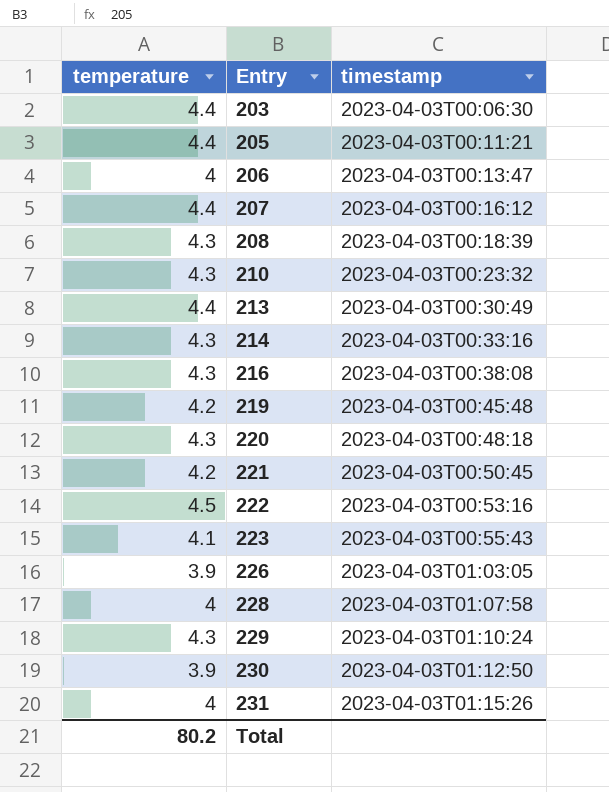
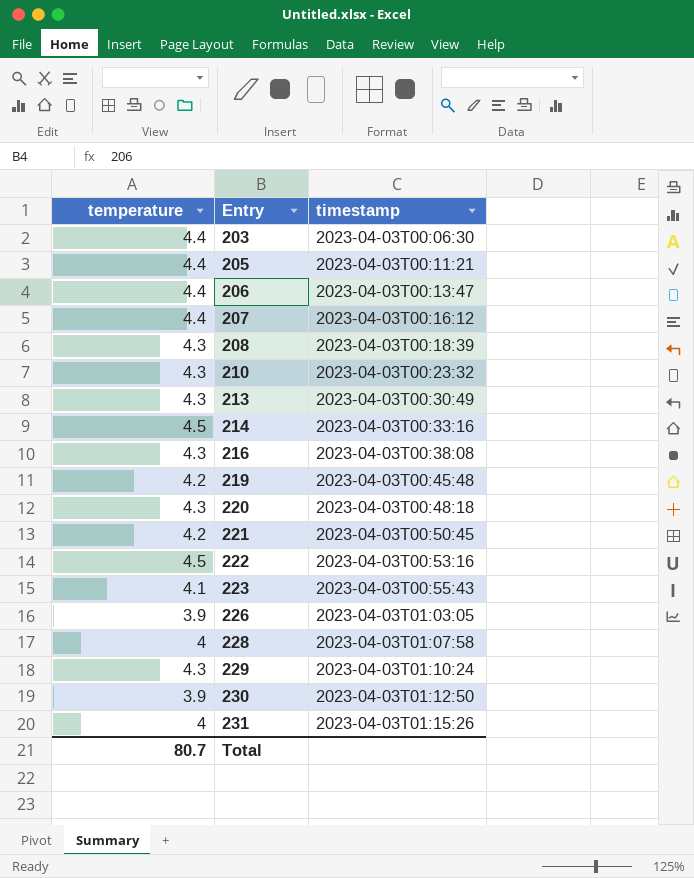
206 | temperature: 4 -> 4.4
213 | temperature: 4.4 -> 4.3
214 | temperature: 4.3 -> 4.5
Total | temperature: 80.2 -> 80.7

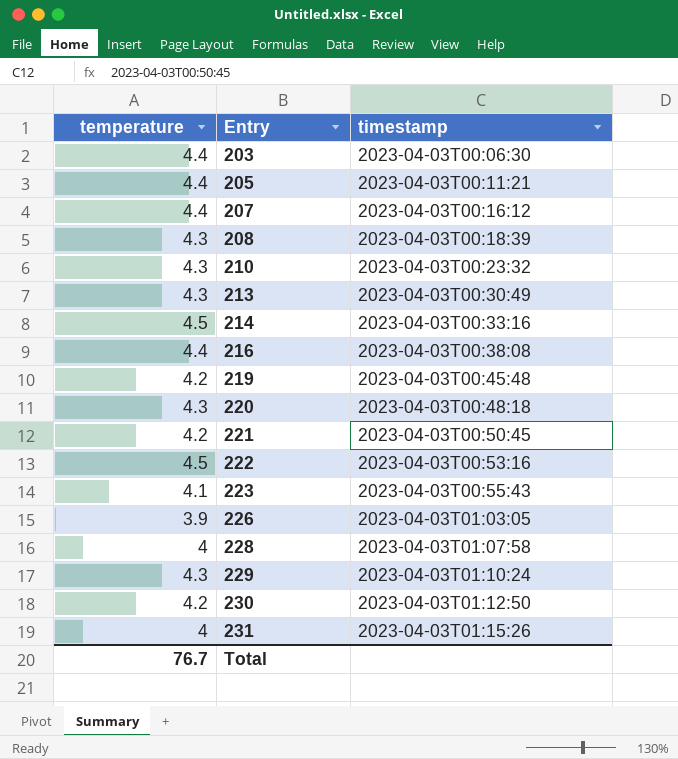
row 206: 4.4 | 2023-04-03T00:13:47 -> none
216 | temperature: 4.3 -> 4.4
230 | temperature: 3.9 -> 4.2
Total | temperature: 80.7 -> 76.7

